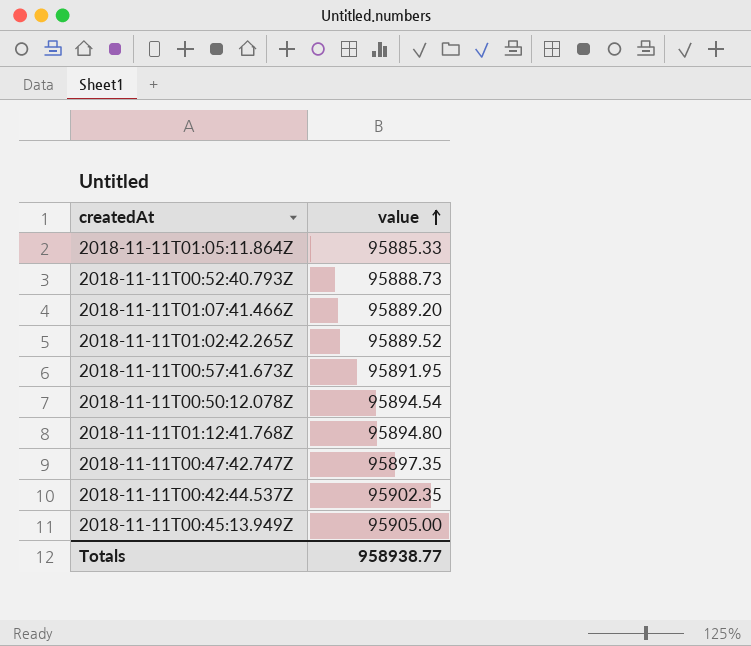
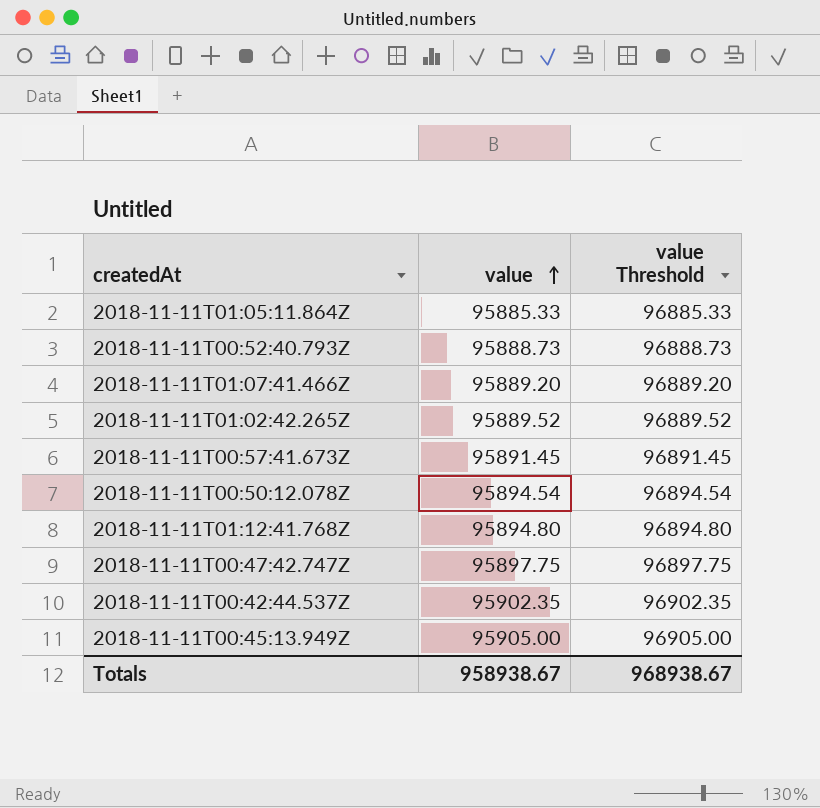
column value Threshold | formula: none -> [value] + 1000
2018-11-11T00:57:41.673Z | value: 95891.95 -> 95891.45
2018-11-11T00:47:42.747Z | value: 95897.35 -> 95897.75
Totals | value: 958938.77 -> 958938.67

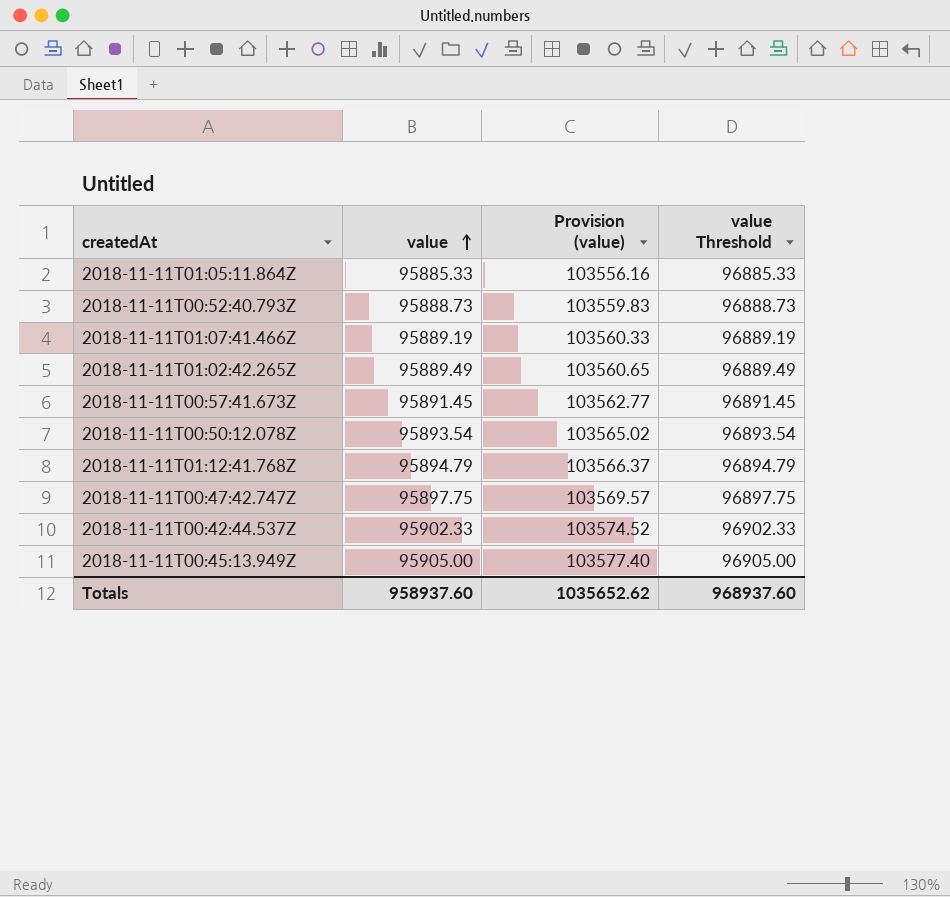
column Provision (value) | formula: none -> [value] * 1.08
2018-11-11T01:07:41.466Z | value: 95889.20 -> 95889.19
2018-11-11T01:07:41.466Z | value Threshold: 96889.20 -> 96889.19
2018-11-11T01:02:42.265Z | value: 95889.52 -> 95889.49
2018-11-11T01:02:42.265Z | value Threshold: 96889.52 -> 96889.49
2018-11-11T00:50:12.078Z | value: 95894.54 -> 95893.54
2018-11-11T00:50:12.078Z | value Threshold: 96894.54 -> 96893.54
2018-11-11T01:12:41.768Z | value: 95894.80 -> 95894.79
2018-11-11T01:12:41.768Z | value Threshold: 96894.80 -> 96894.79
2018-11-11T00:42:44.537Z | value: 95902.35 -> 95902.33
2018-11-11T00:42:44.537Z | value Threshold: 96902.35 -> 96902.33
Totals | value: 958938.67 -> 958937.60
Totals | value Threshold: 968938.67 -> 968937.60

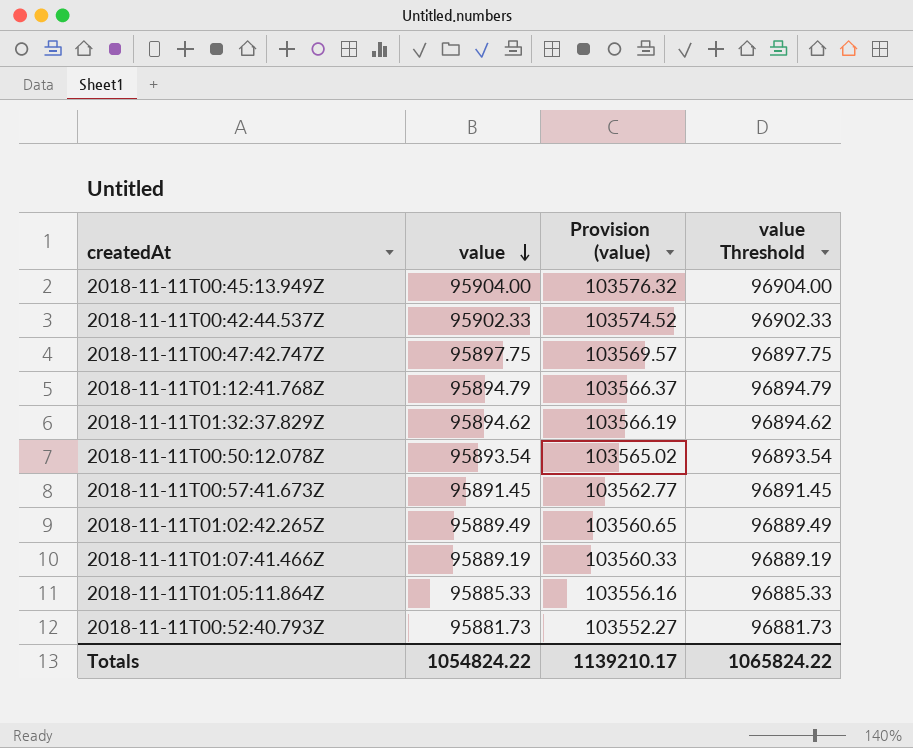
row order: value ascending -> value descending
2018-11-11T00:45:13.949Z | value: 95905.00 -> 95904.00
2018-11-11T00:45:13.949Z | Provision (value): 103577.40 -> 103576.32
2018-11-11T00:45:13.949Z | value Threshold: 96905.00 -> 96904.00
row 2018-11-11T01:32:37.829Z: none -> 95894.62 | 103566.19 | 96894.62
2018-11-11T00:52:40.793Z | value: 95888.73 -> 95881.73
2018-11-11T00:52:40.793Z | Provision (value): 103559.83 -> 103552.27
2018-11-11T00:52:40.793Z | value Threshold: 96888.73 -> 96881.73
Totals | value: 958937.60 -> 1054824.22
Totals | Provision (value): 1035652.62 -> 1139210.17
Totals | value Threshold: 968937.60 -> 1065824.22

